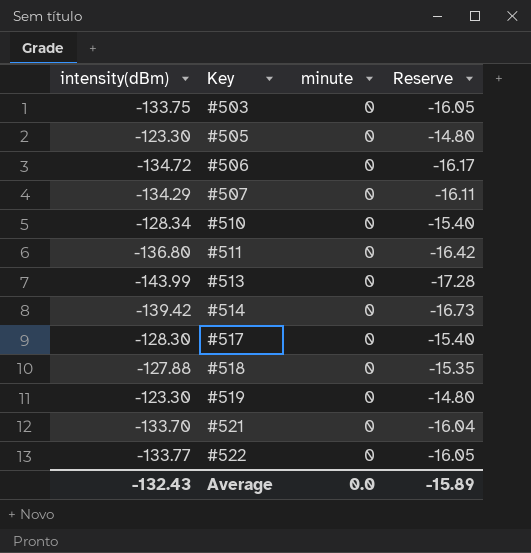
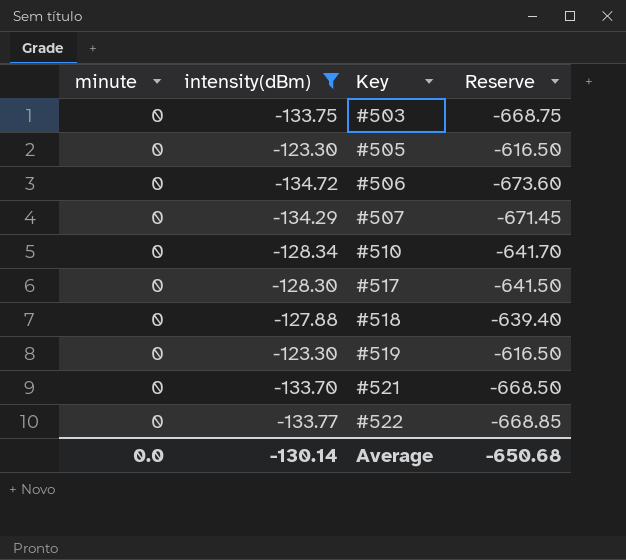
filter: none -> intensity(dBm) >= -134.72
column minute | position: 3 -> 1
column Reserve | formula: [intensity(dBm)] * 0.12 -> [intensity(dBm)] * 5
Average | intensity(dBm): -132.43 -> -130.14
Average | Reserve: -15.89 -> -650.68

